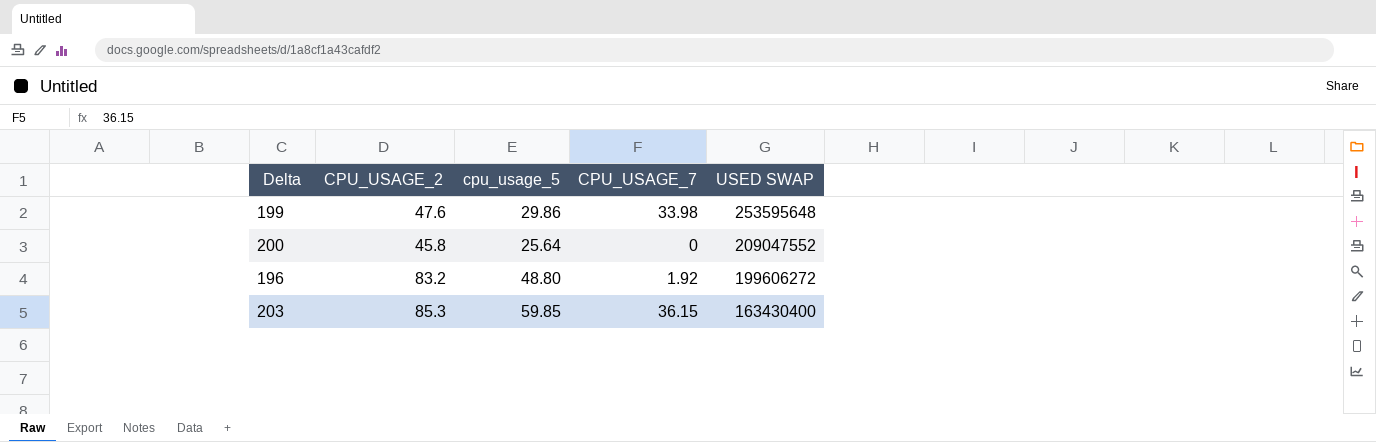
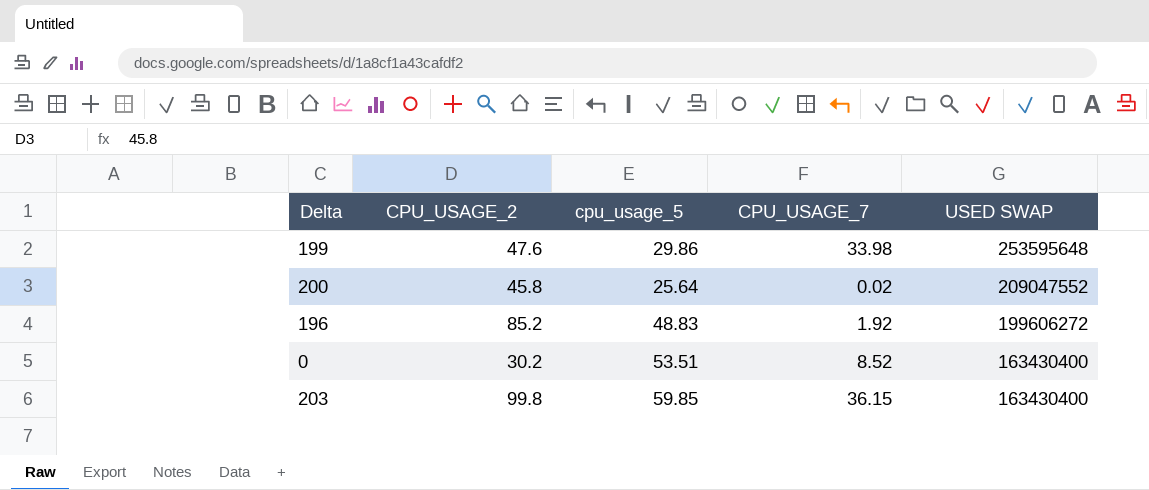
200 | CPU_USAGE_7: 0 -> 0.02
196 | CPU_USAGE_2: 83.2 -> 85.2
196 | cpu_usage_5: 48.80 -> 48.83
row 0: none -> 30.2 | 53.51 | 8.52 | 163430400
203 | CPU_USAGE_2: 85.3 -> 99.8

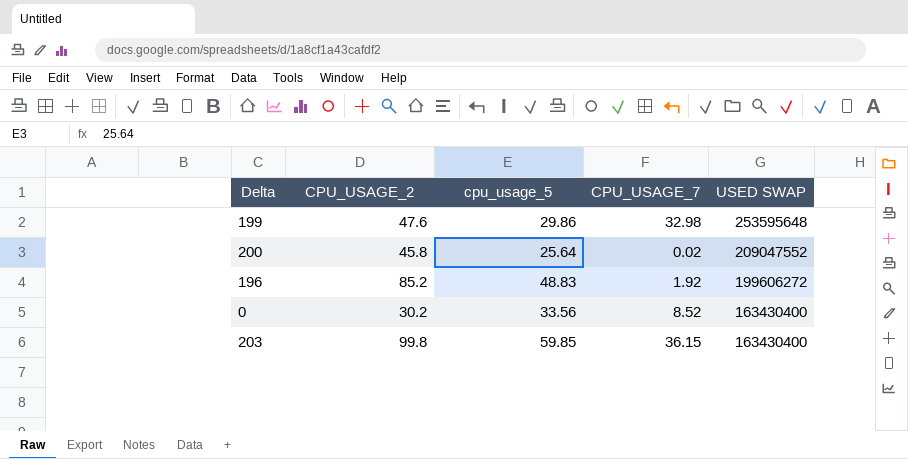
199 | CPU_USAGE_7: 33.98 -> 32.98
0 | cpu_usage_5: 53.51 -> 33.56

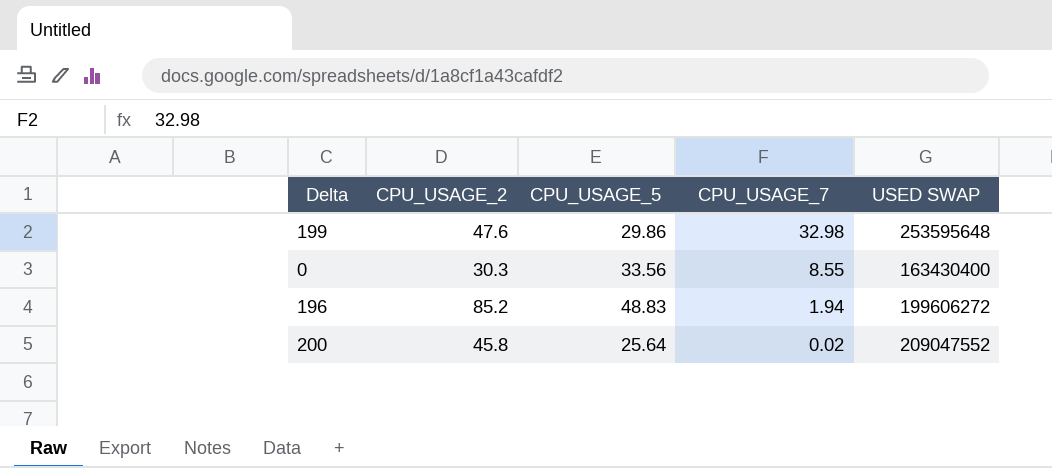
row order: USED SWAP descending -> CPU_USAGE_7 descending
column name: cpu_usage_5 -> CPU_USAGE_5
row 203: 99.8 | 59.85 | 36.15 | 163430400 -> none
0 | CPU_USAGE_2: 30.2 -> 30.3
0 | CPU_USAGE_7: 8.52 -> 8.55
196 | CPU_USAGE_7: 1.92 -> 1.94

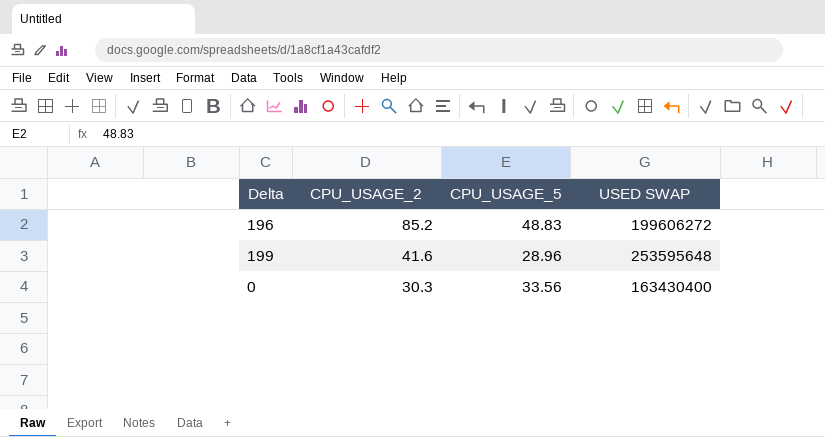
row order: CPU_USAGE_7 descending -> CPU_USAGE_2 descending
column CPU_USAGE_7 | position: 4 -> none
row 200: 45.8 | 25.64 | 0.02 | 209047552 -> none
199 | CPU_USAGE_2: 47.6 -> 41.6
199 | CPU_USAGE_5: 29.86 -> 28.96

